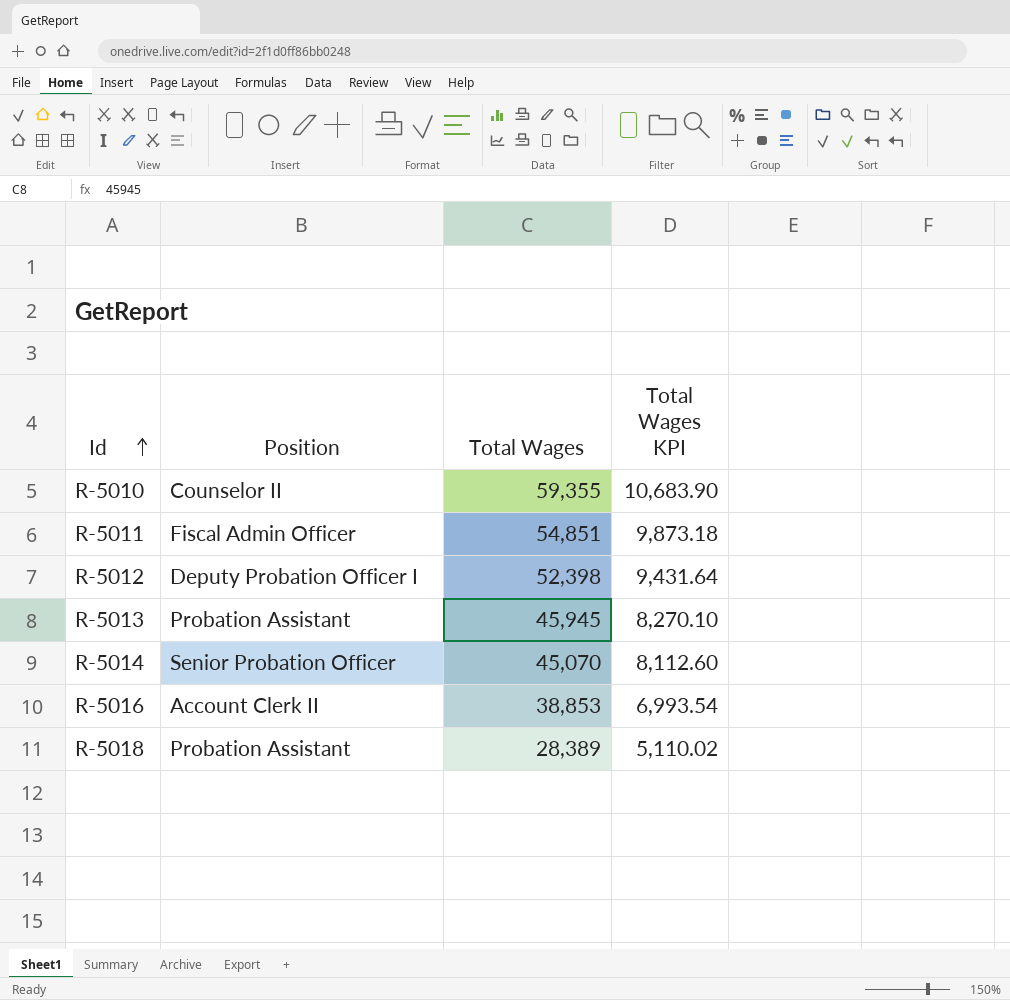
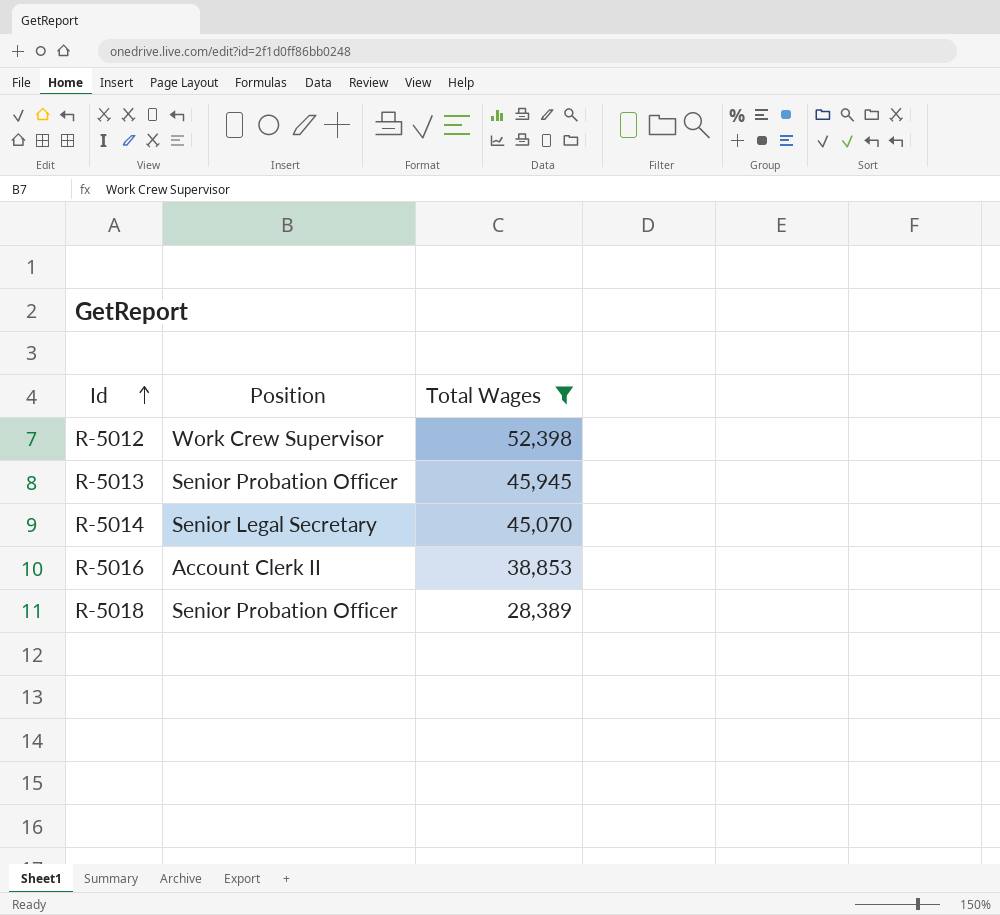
filter: none -> Total Wages <= 52,398
column Total Wages KPI | formula: [Total Wages] * 0.18 -> none
R-5012 | Position: Deputy Probation Officer I -> Work Crew Supervisor
R-5013 | Position: Probation Assistant -> Senior Probation Officer
R-5014 | Position: Senior Probation Officer -> Senior Legal Secretary
R-5018 | Position: Probation Assistant -> Senior Probation Officer

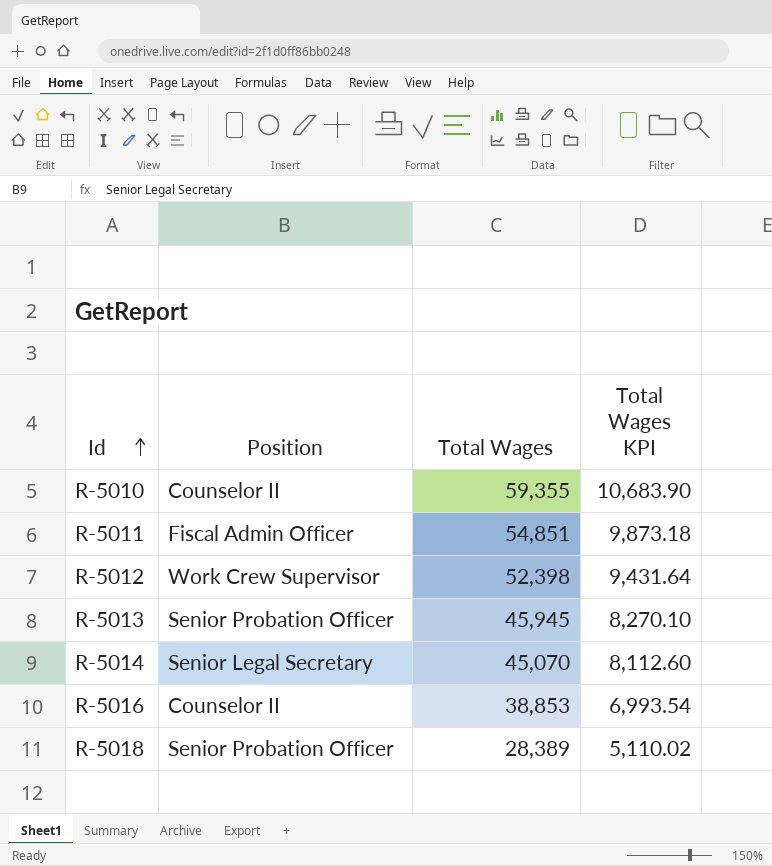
filter: Total Wages <= 52,398 -> none
column Total Wages KPI | formula: none -> [Total Wages] * 0.18
R-5016 | Position: Account Clerk II -> Counselor II

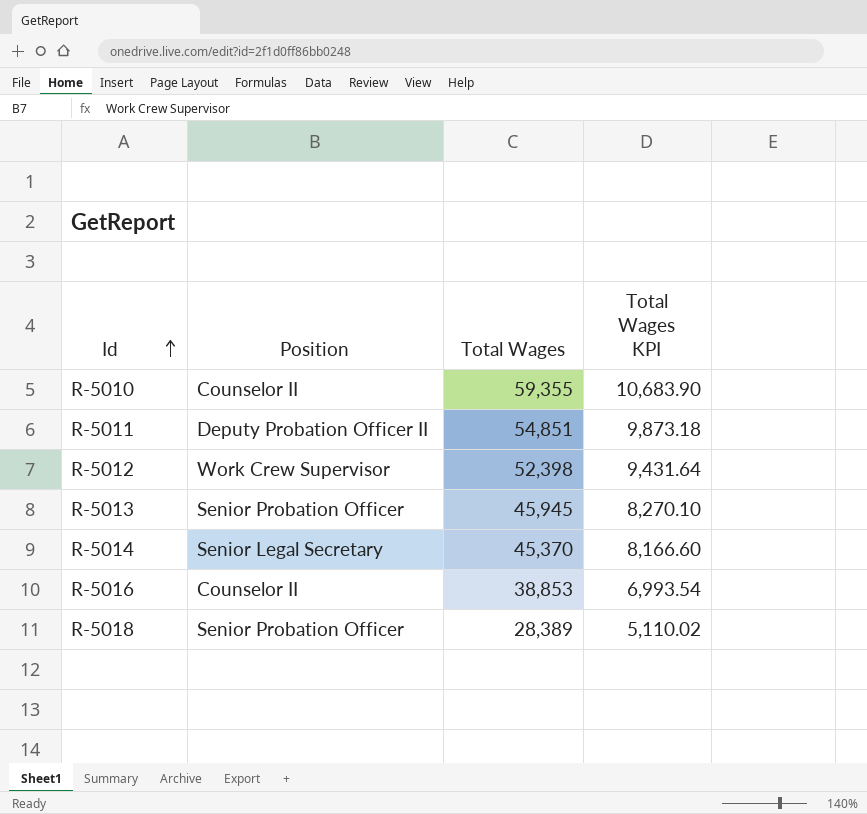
R-5011 | Position: Fiscal Admin Officer -> Deputy Probation Officer II
R-5014 | Total Wages: 45,070 -> 45,370
R-5014 | Total Wages KPI: 8,112.60 -> 8,166.60

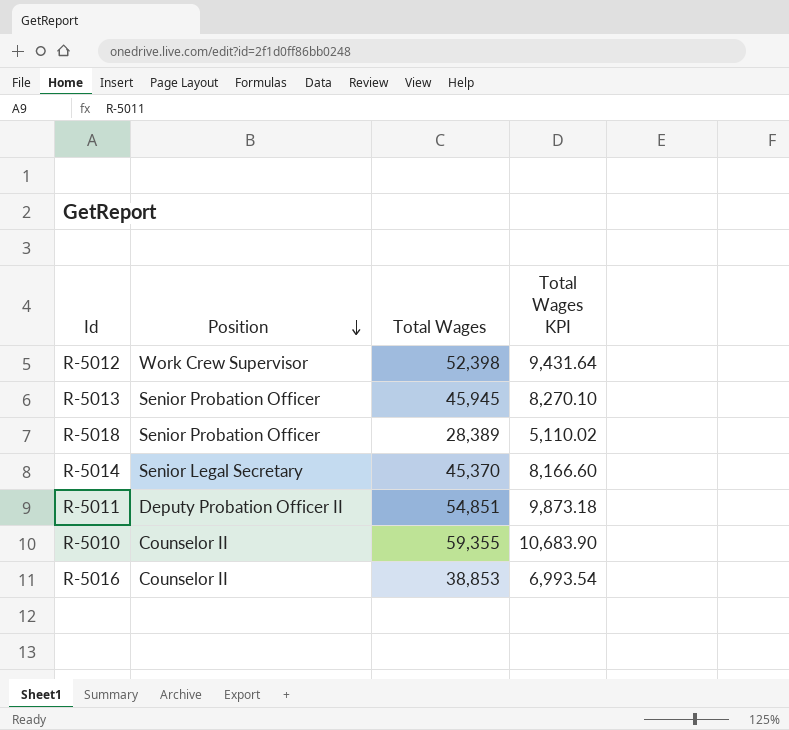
row order: Id ascending -> Position descending

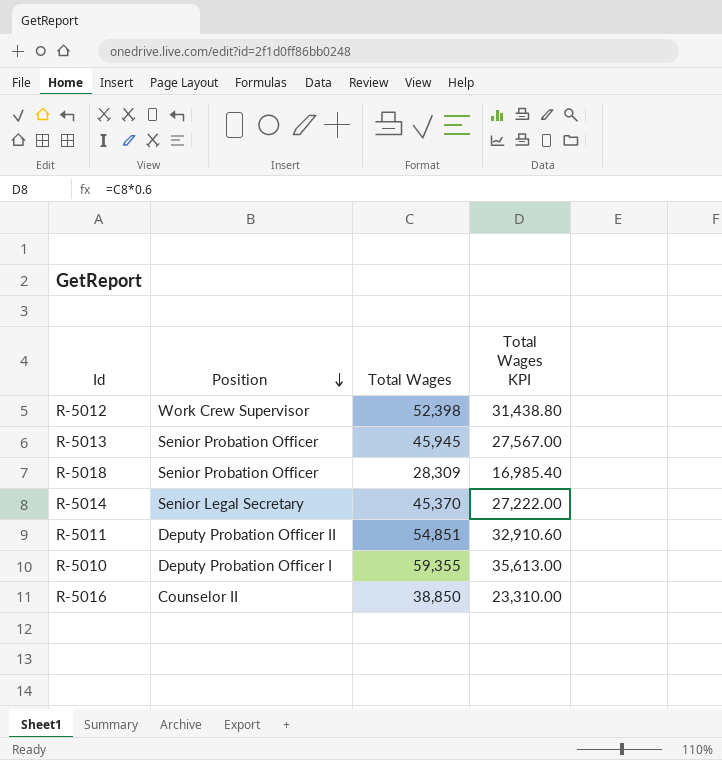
column Total Wages KPI | formula: [Total Wages] * 0.18 -> [Total Wages] * 0.6
R-5018 | Total Wages: 28,389 -> 28,309
R-5010 | Position: Counselor II -> Deputy Probation Officer I
R-5016 | Total Wages: 38,853 -> 38,850

